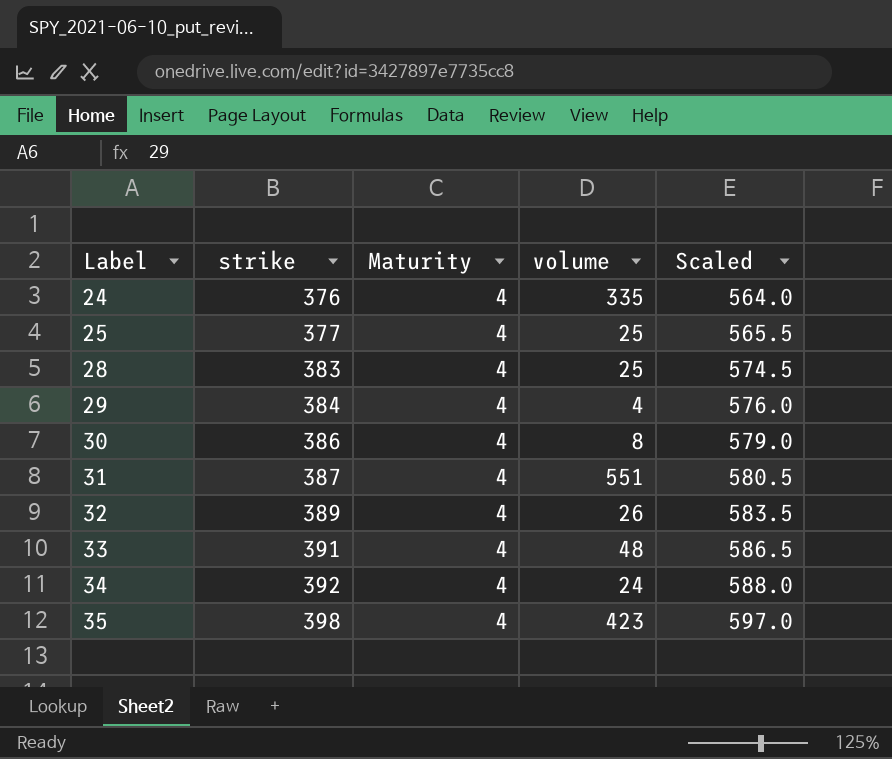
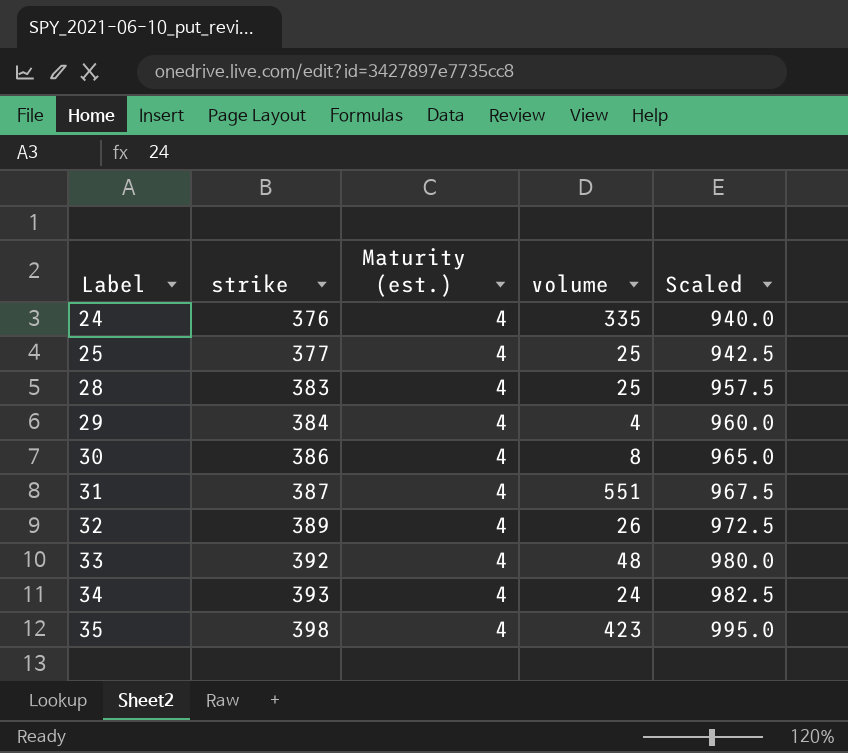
column name: Maturity -> Maturity (est.)
column Scaled | formula: [strike] * 1.5 -> [strike] * 2.5
33 | strike: 391 -> 392
34 | strike: 392 -> 393

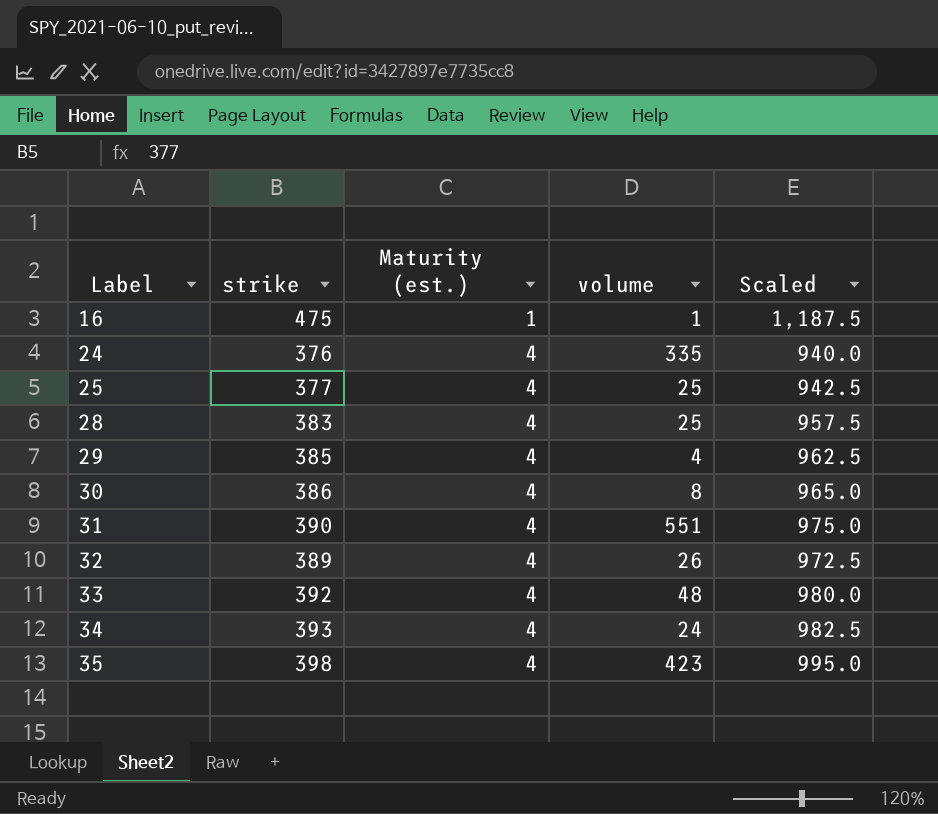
row 16: none -> 475 | 1 | 1 | 1,187.5
29 | strike: 384 -> 385
29 | Scaled: 960.0 -> 962.5
31 | strike: 387 -> 390
31 | Scaled: 967.5 -> 975.0

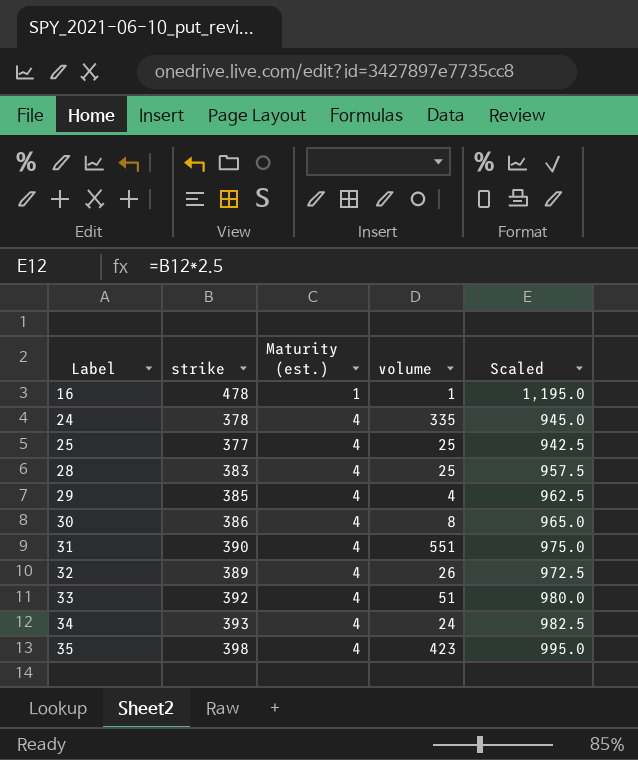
16 | strike: 475 -> 478
16 | Scaled: 1,187.5 -> 1,195.0
24 | strike: 376 -> 378
24 | Scaled: 940.0 -> 945.0
33 | volume: 48 -> 51

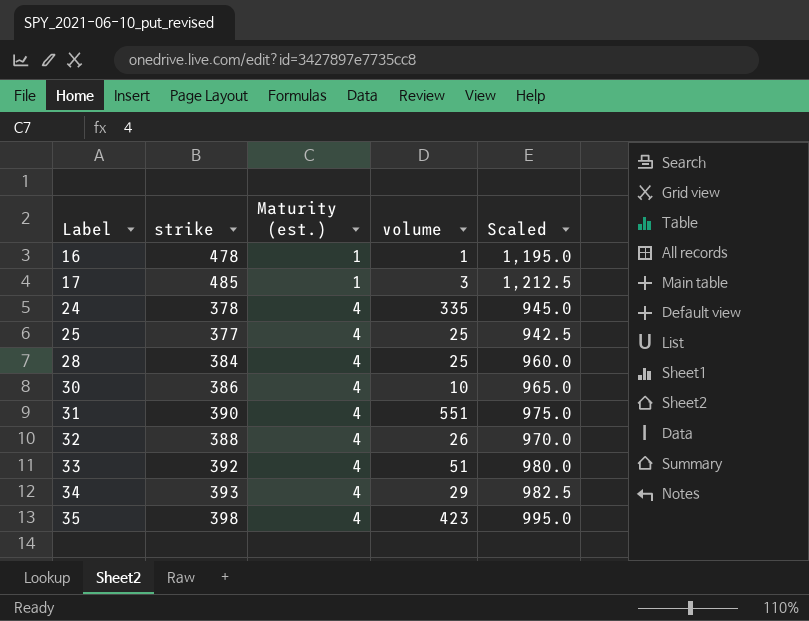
row 29: 385 | 4 | 4 | 962.5 -> none
row 17: none -> 485 | 1 | 3 | 1,212.5
28 | strike: 383 -> 384
28 | Scaled: 957.5 -> 960.0
30 | volume: 8 -> 10
32 | strike: 389 -> 388
32 | Scaled: 972.5 -> 970.0
34 | volume: 24 -> 29

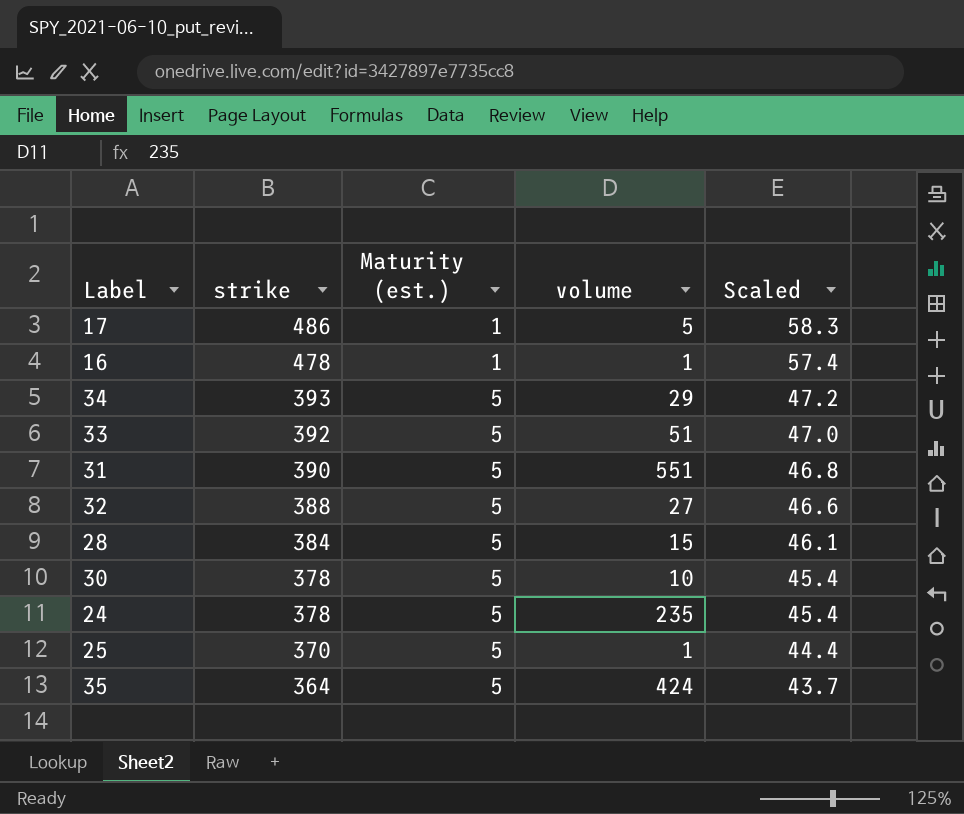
row order: Label ascending -> strike descending
column Scaled | formula: [strike] * 2.5 -> [strike] * 0.12
17 | strike: 485 -> 486
17 | volume: 3 -> 5
34 | Maturity (est.): 4 -> 5
33 | Maturity (est.): 4 -> 5
31 | Maturity (est.): 4 -> 5
32 | Maturity (est.): 4 -> 5
32 | volume: 26 -> 27
28 | Maturity (est.): 4 -> 5
28 | volume: 25 -> 15
30 | strike: 386 -> 378
30 | Maturity (est.): 4 -> 5
24 | Maturity (est.): 4 -> 5
24 | volume: 335 -> 235
25 | strike: 377 -> 370
25 | Maturity (est.): 4 -> 5
25 | volume: 25 -> 1
35 | strike: 398 -> 364
35 | Maturity (est.): 4 -> 5
35 | volume: 423 -> 424

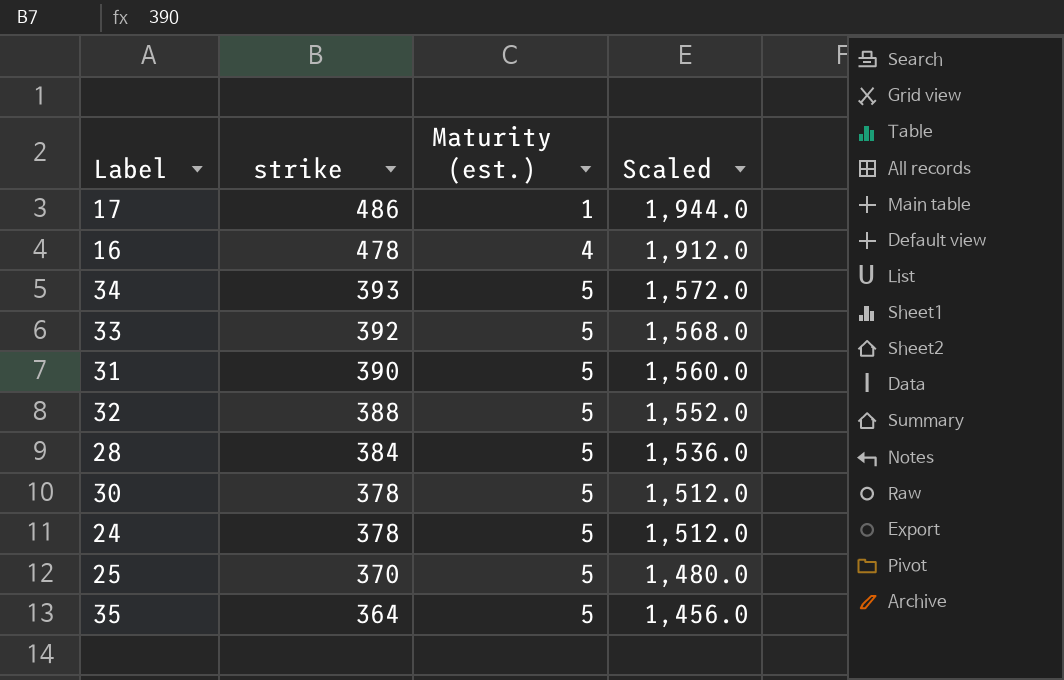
column volume | position: 4 -> none
column Scaled | formula: [strike] * 0.12 -> [strike] * 4
16 | Maturity (est.): 1 -> 4

